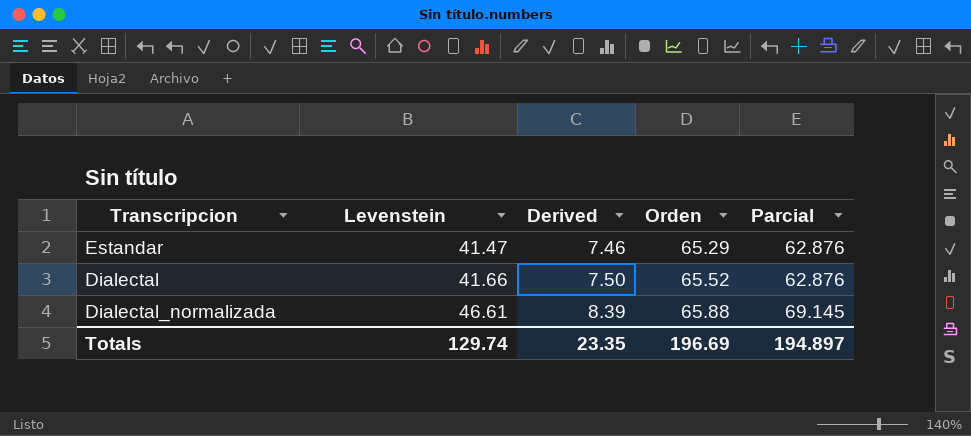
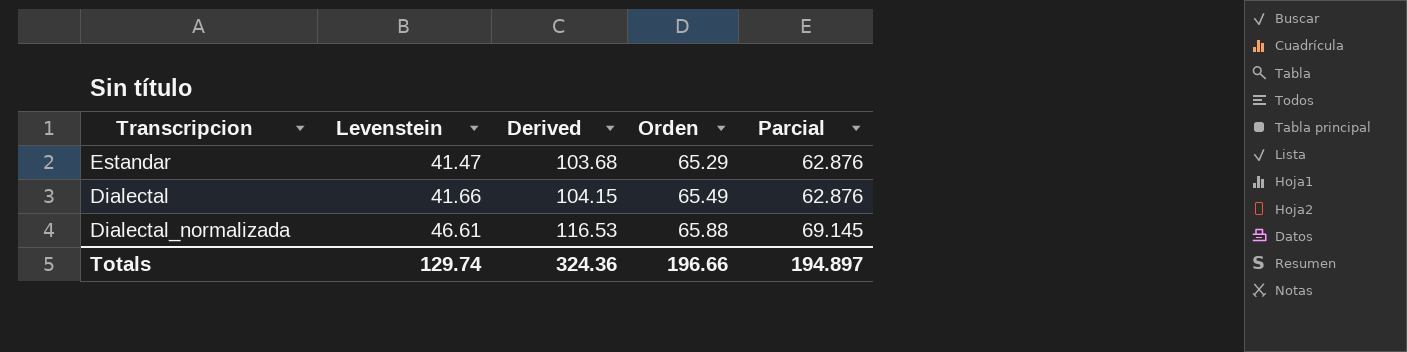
column Derived | formula: [Levenstein] * 0.18 -> [Levenstein] * 2.5
Dialectal | Orden: 65.52 -> 65.49
Totals | Derived: 23.35 -> 324.36
Totals | Orden: 196.69 -> 196.66

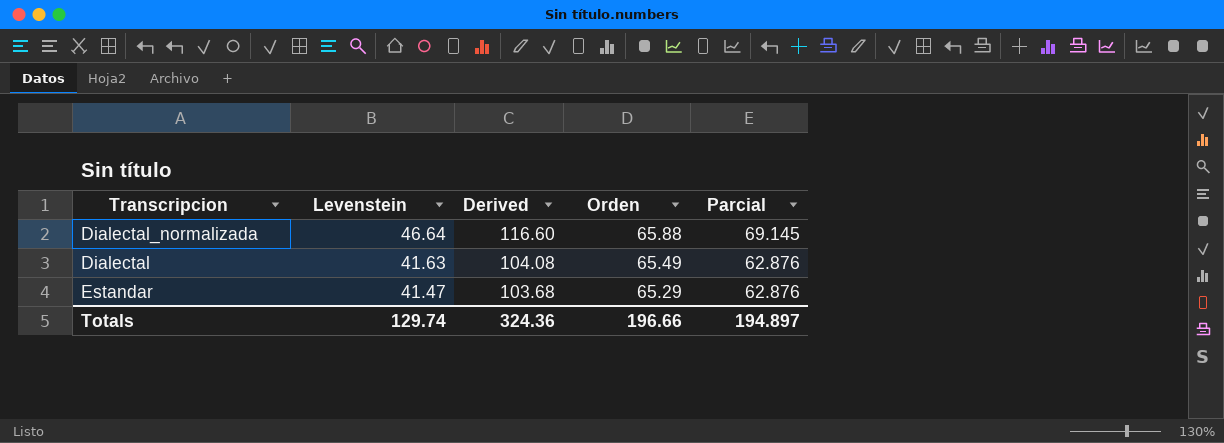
row order: Levenstein ascending -> Levenstein descending
Dialectal_normalizada | Levenstein: 46.61 -> 46.64
Dialectal_normalizada | Derived: 116.53 -> 116.60
Dialectal | Levenstein: 41.66 -> 41.63
Dialectal | Derived: 104.15 -> 104.08

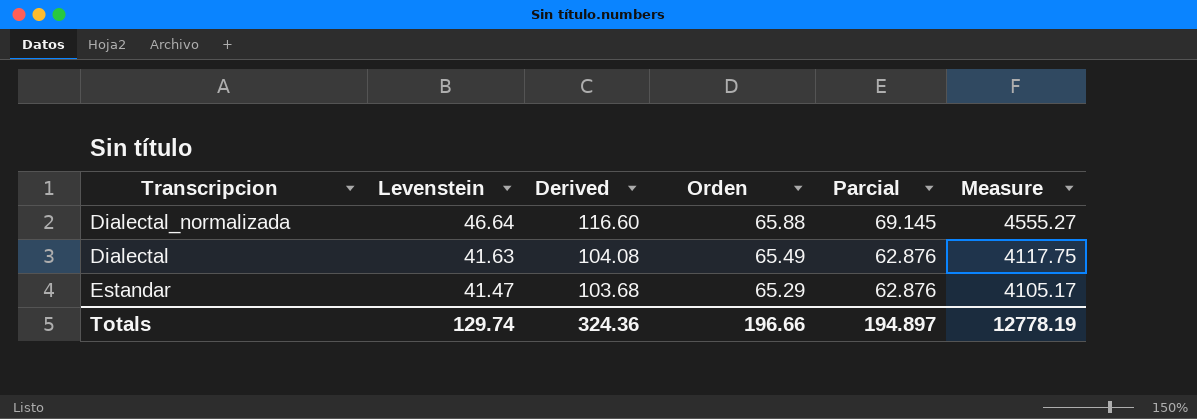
column Measure | formula: none -> [Orden] * [Parcial]

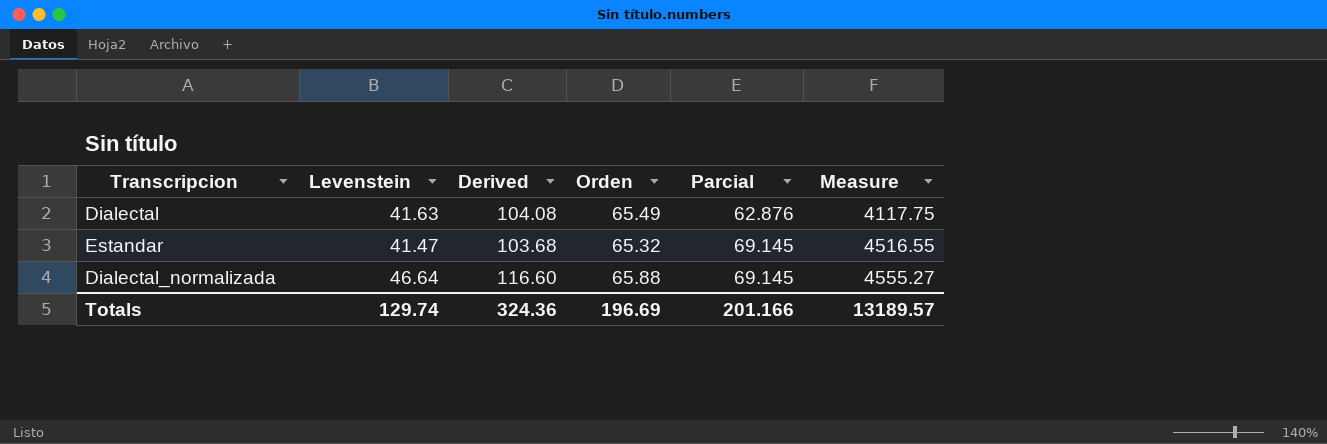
row order: Levenstein descending -> Parcial ascending
Estandar | Orden: 65.29 -> 65.32
Estandar | Parcial: 62.876 -> 69.145
Estandar | Measure: 4105.17 -> 4516.55
Totals | Orden: 196.66 -> 196.69
Totals | Parcial: 194.897 -> 201.166
Totals | Measure: 12778.19 -> 13189.57

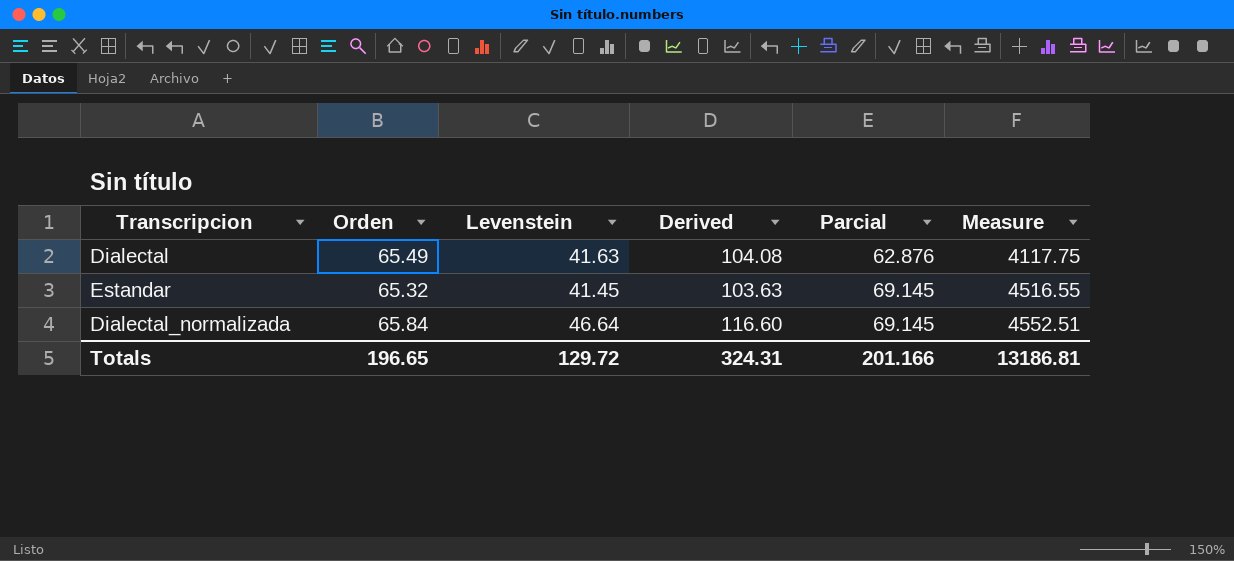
column Orden | position: 4 -> 2
Estandar | Levenstein: 41.47 -> 41.45
Estandar | Derived: 103.68 -> 103.63
Dialectal_normalizada | Orden: 65.88 -> 65.84
Dialectal_normalizada | Measure: 4555.27 -> 4552.51
Totals | Orden: 196.69 -> 196.65
Totals | Levenstein: 129.74 -> 129.72
Totals | Derived: 324.36 -> 324.31
Totals | Measure: 13189.57 -> 13186.81

